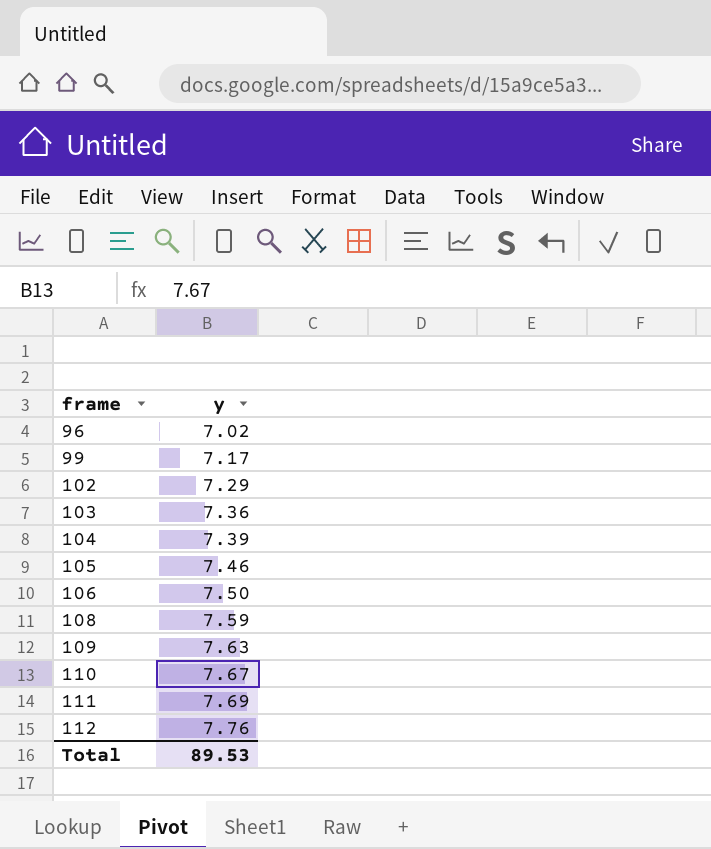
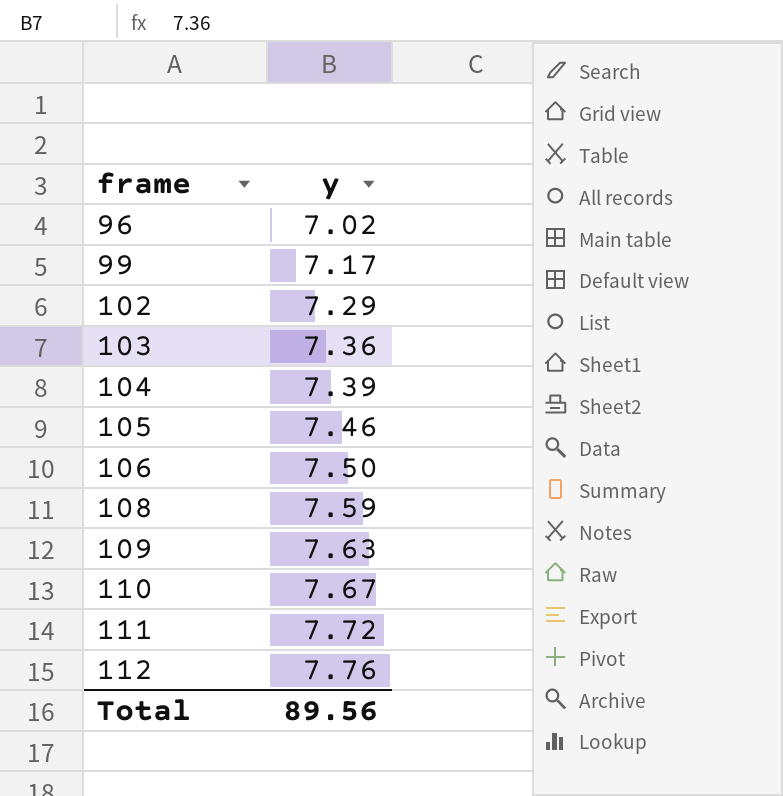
111 | y: 7.69 -> 7.72
Total | y: 89.53 -> 89.56

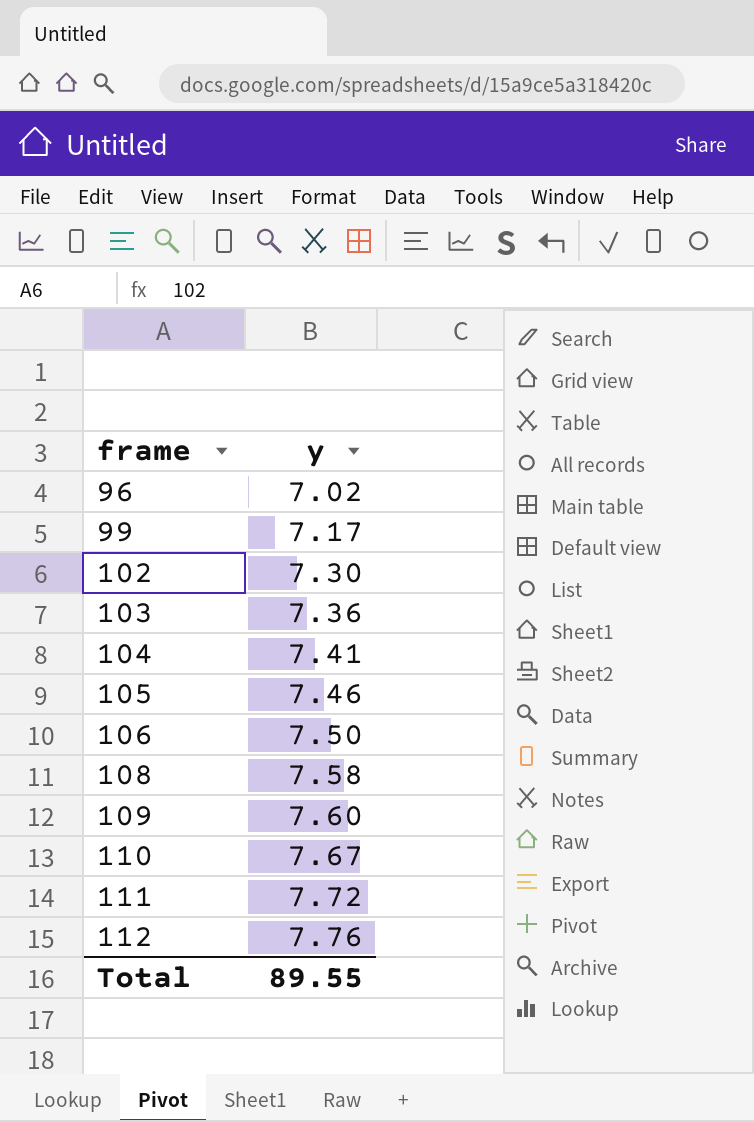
102 | y: 7.29 -> 7.30
104 | y: 7.39 -> 7.41
108 | y: 7.59 -> 7.58
109 | y: 7.63 -> 7.60
Total | y: 89.56 -> 89.55

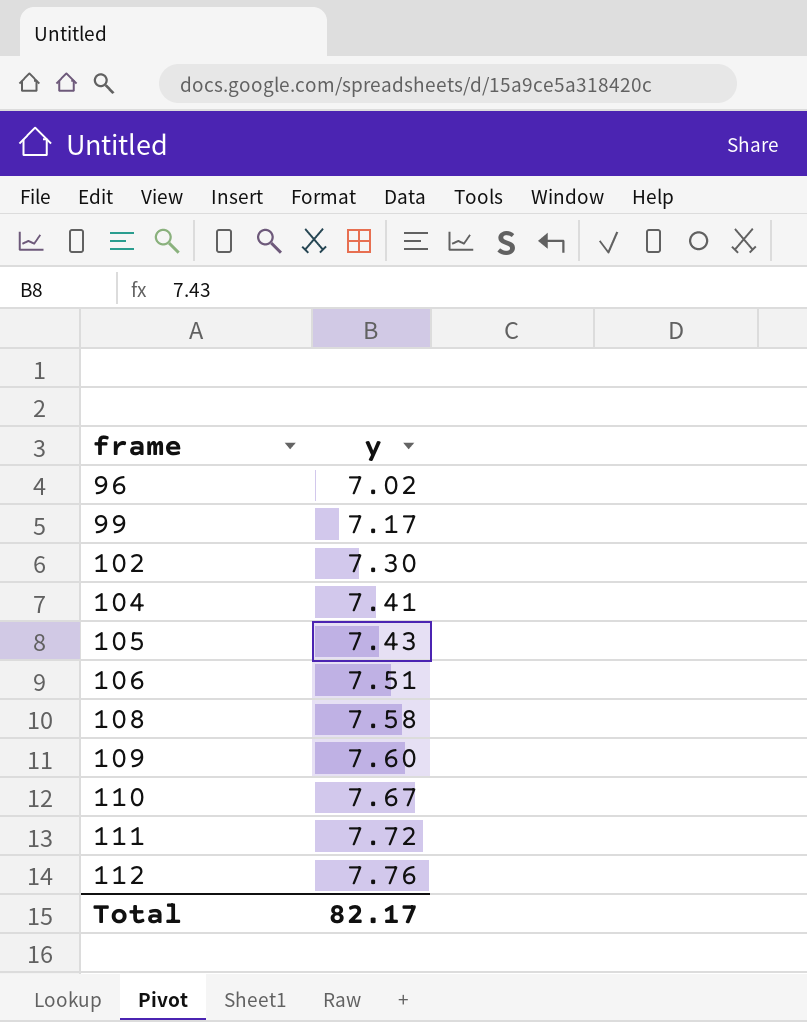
row 103: 7.36 -> none
105 | y: 7.46 -> 7.43
106 | y: 7.50 -> 7.51
Total | y: 89.55 -> 82.17

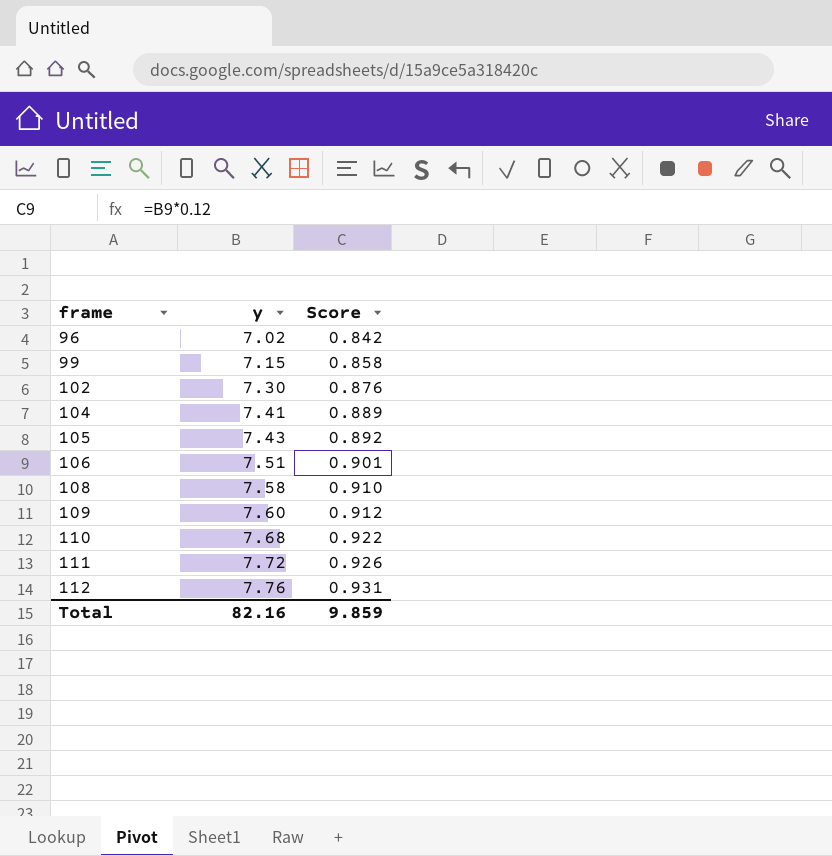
column Score | formula: none -> [y] * 0.12
99 | y: 7.17 -> 7.15
110 | y: 7.67 -> 7.68
Total | y: 82.17 -> 82.16

